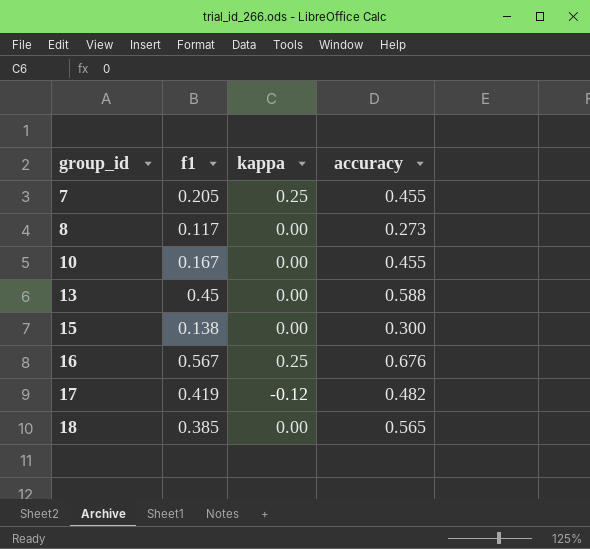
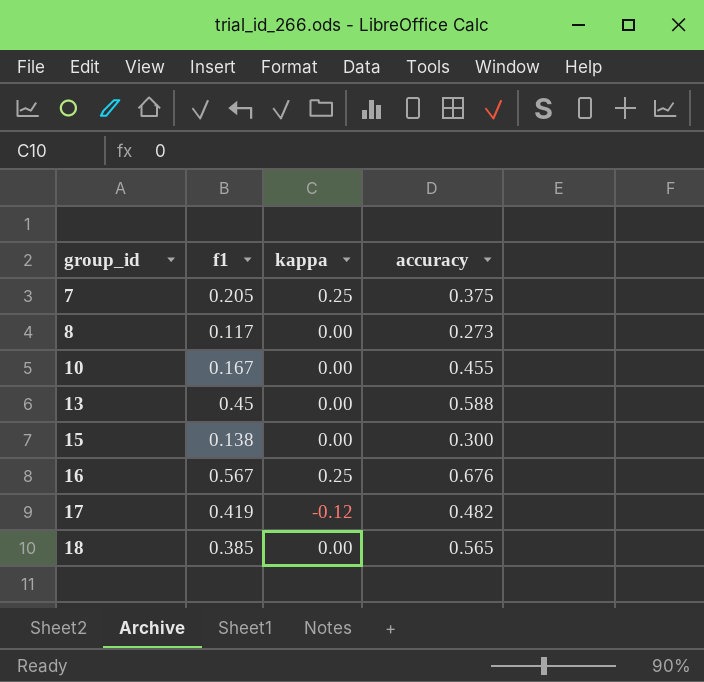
7 | accuracy: 0.455 -> 0.375

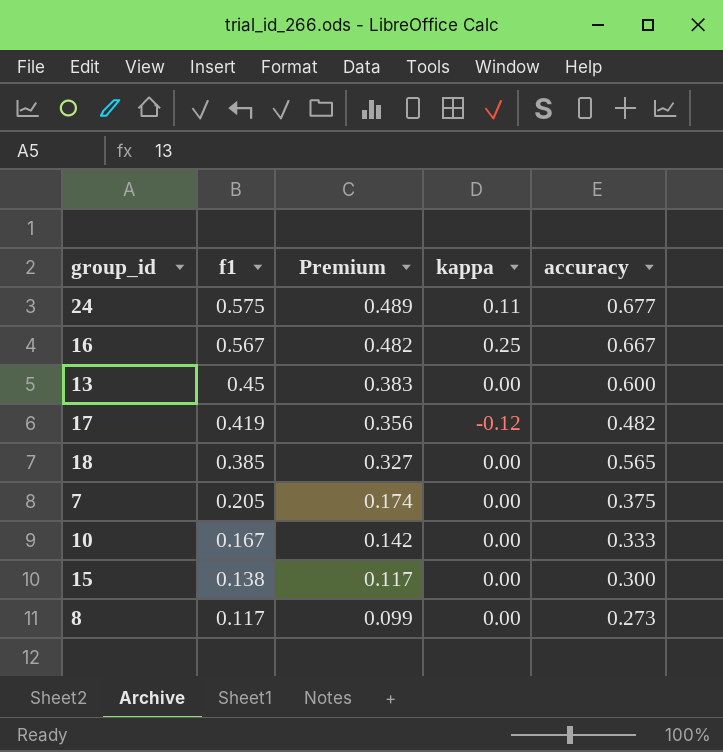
row order: group_id ascending -> f1 descending
column Premium | formula: none -> [f1] * 0.85
row 24: none -> 0.575 | 0.489 | 0.11 | 0.677
16 | accuracy: 0.676 -> 0.667
13 | accuracy: 0.588 -> 0.600
7 | kappa: 0.25 -> 0.00
10 | accuracy: 0.455 -> 0.333

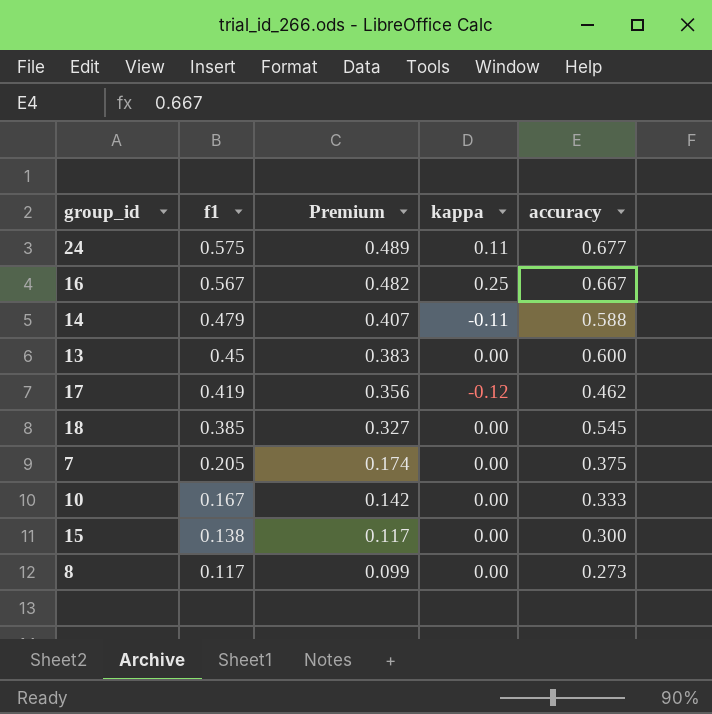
row 14: none -> 0.479 | 0.407 | -0.11 | 0.588
17 | accuracy: 0.482 -> 0.462
18 | accuracy: 0.565 -> 0.545

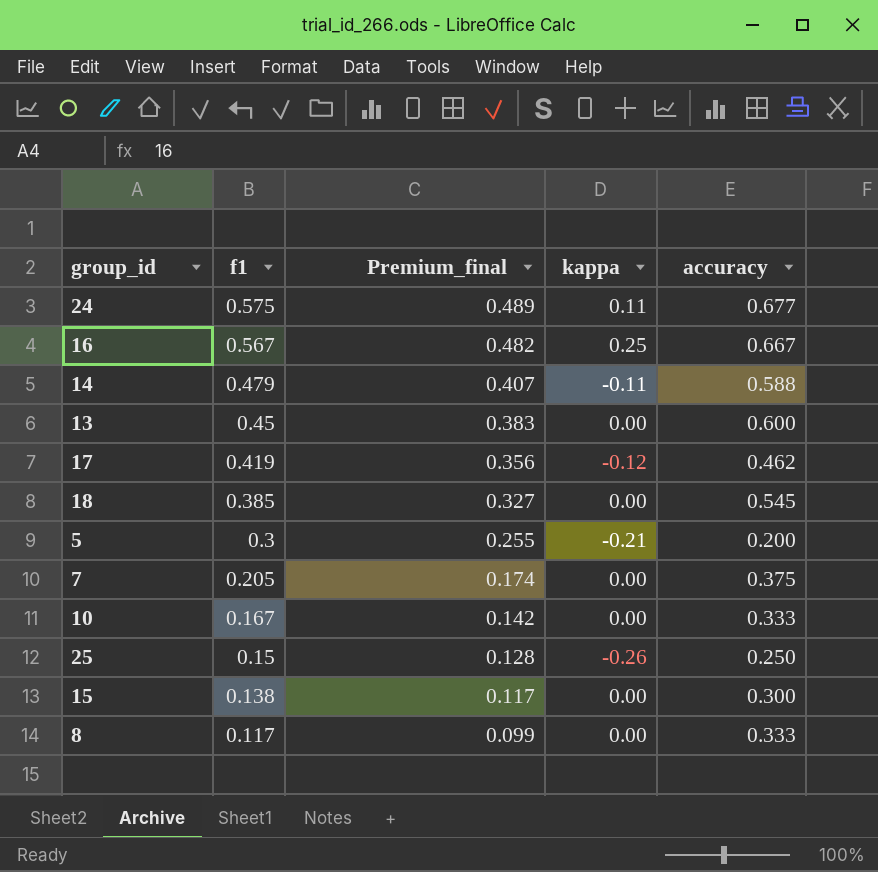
column name: Premium -> Premium_final
row 5: none -> 0.3 | 0.255 | -0.21 | 0.200
row 25: none -> 0.15 | 0.128 | -0.26 | 0.250
8 | accuracy: 0.273 -> 0.333

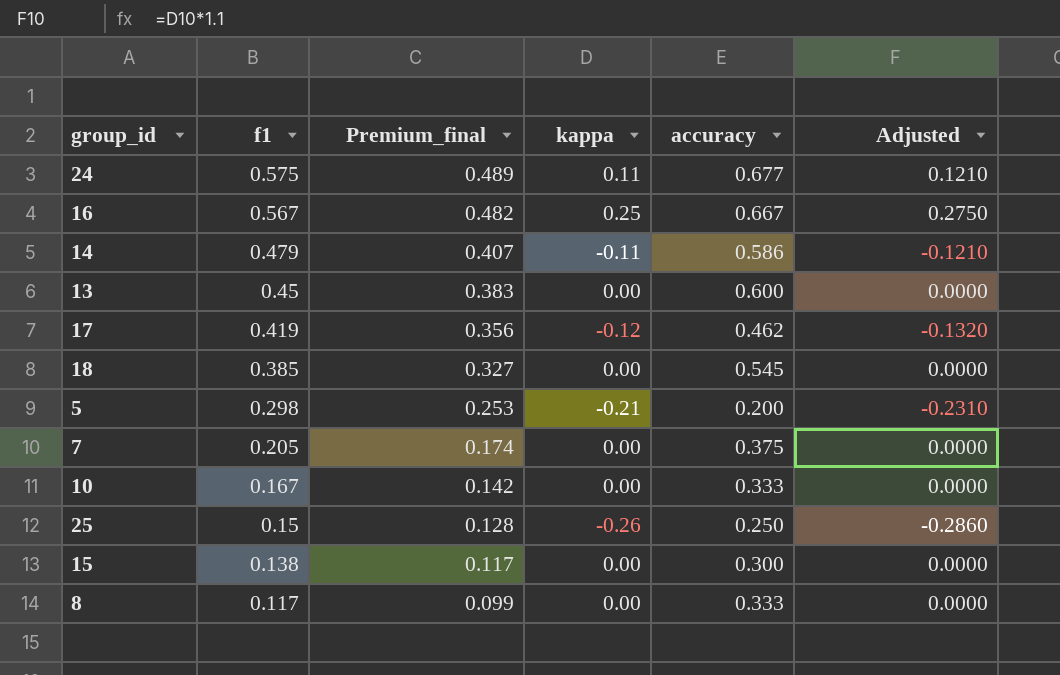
column Adjusted | formula: none -> [kappa] * 1.1
14 | accuracy: 0.588 -> 0.586
5 | f1: 0.3 -> 0.298
5 | Premium_final: 0.255 -> 0.253

